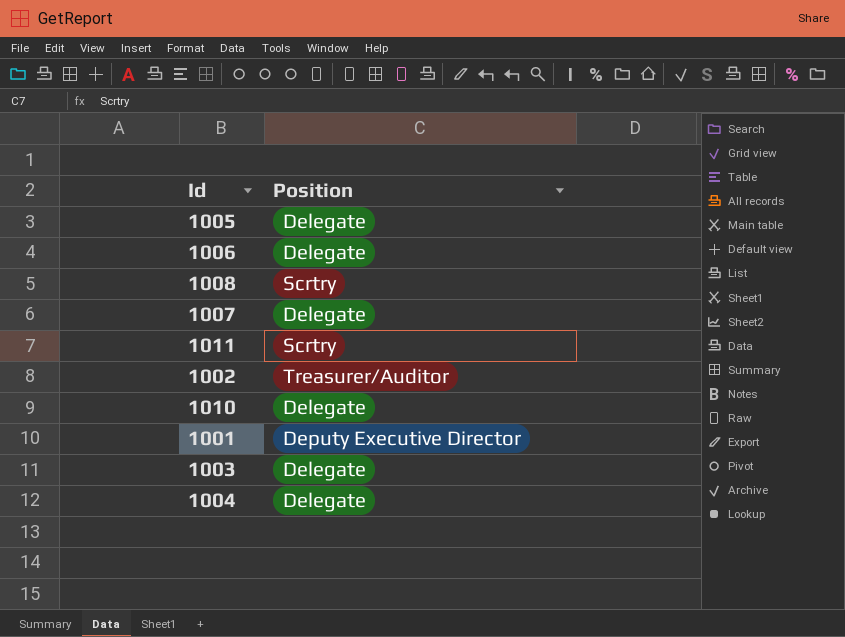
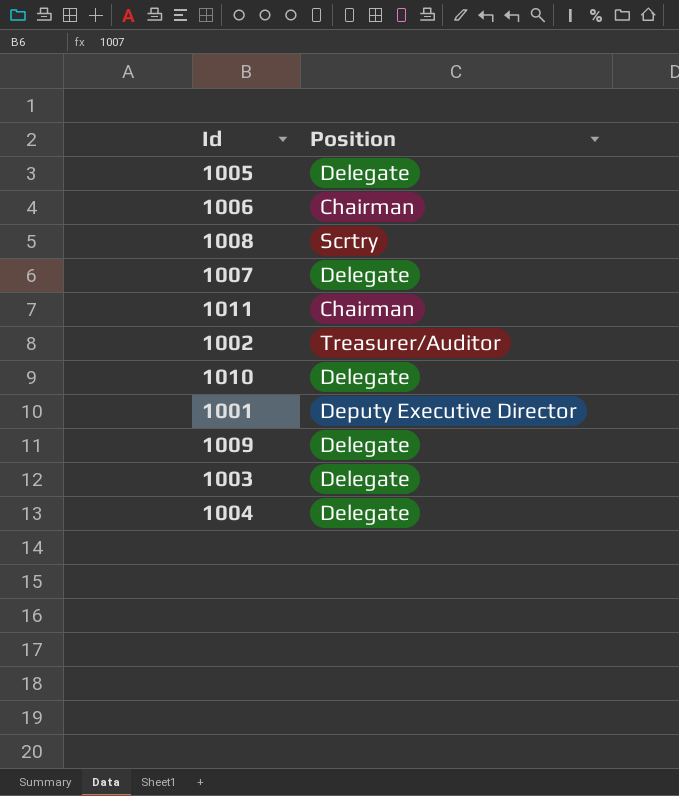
1006 | Position: Delegate -> Chairman
1011 | Position: Scrtry -> Chairman
row 1009: none -> Delegate

